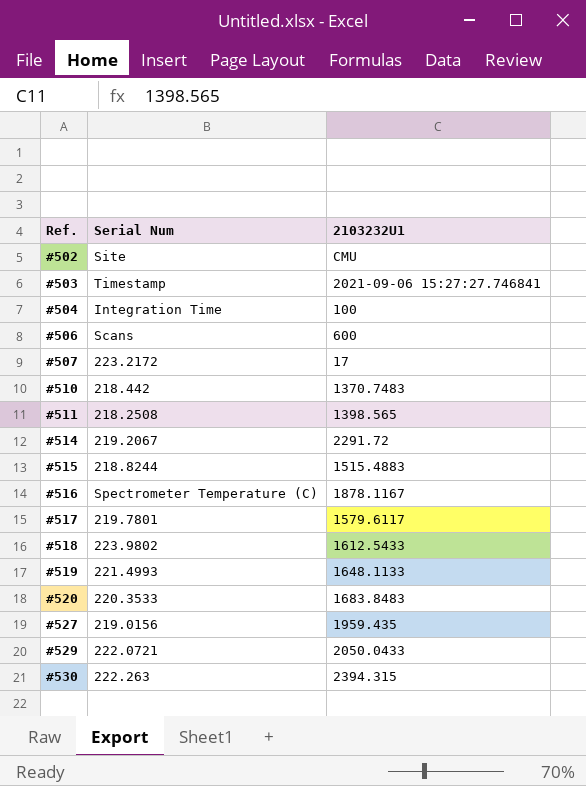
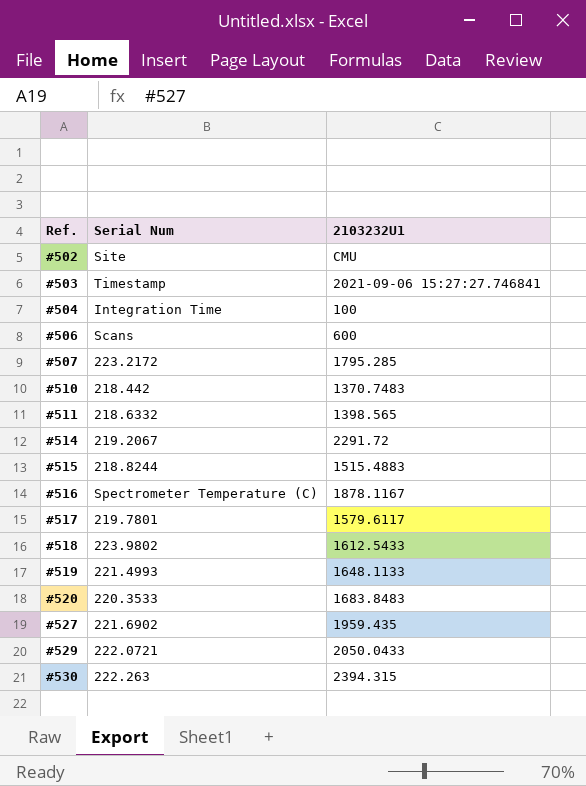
#507 | 2103232U1: 17 -> 1795.285
#511 | Serial Num: 218.2508 -> 218.6332
#527 | Serial Num: 219.0156 -> 221.6902

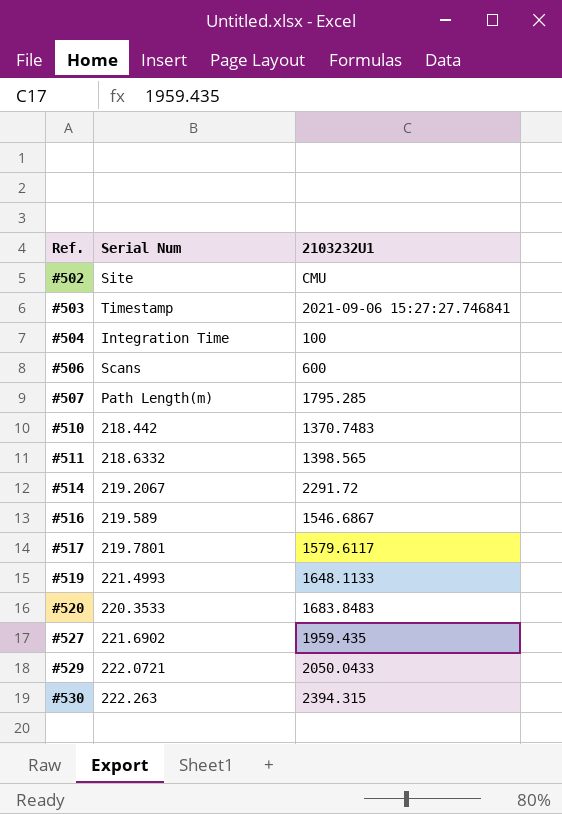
row #515: 218.8244 | 1515.4883 -> none
row #518: 223.9802 | 1612.5433 -> none
#507 | Serial Num: 223.2172 -> Path Length(m)
#516 | Serial Num: Spectrometer Temperature (C) -> 219.589
#516 | 2103232U1: 1878.1167 -> 1546.6867

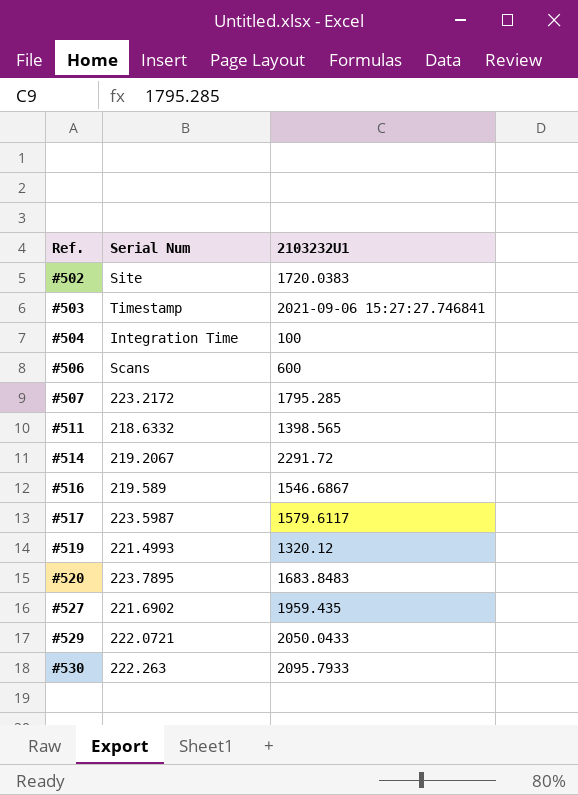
row #510: 218.442 | 1370.7483 -> none
#502 | 2103232U1: CMU -> 1720.0383
#507 | Serial Num: Path Length(m) -> 223.2172
#517 | Serial Num: 219.7801 -> 223.5987
#519 | 2103232U1: 1648.1133 -> 1320.12
#520 | Serial Num: 220.3533 -> 223.7895
#530 | 2103232U1: 2394.315 -> 2095.7933

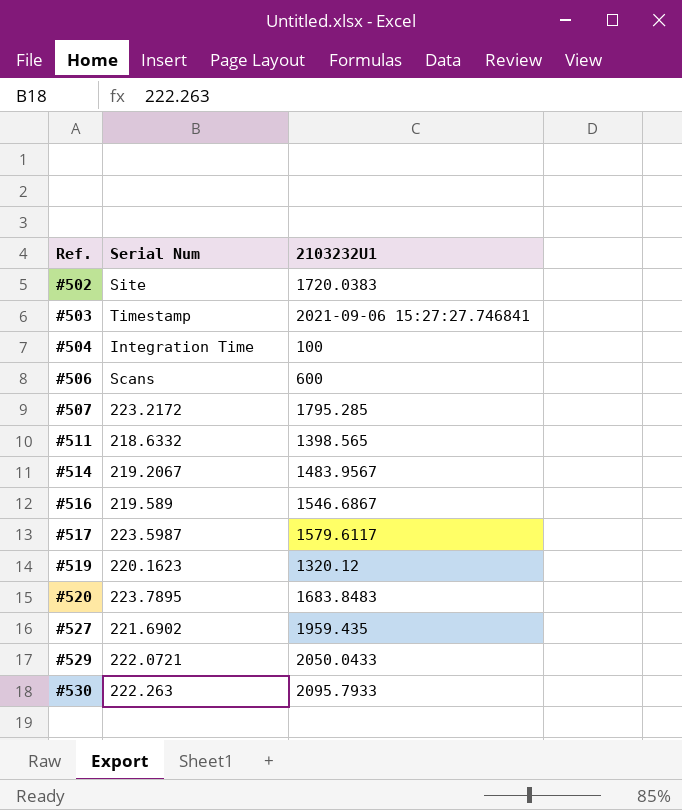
#514 | 2103232U1: 2291.72 -> 1483.9567
#519 | Serial Num: 221.4993 -> 220.1623

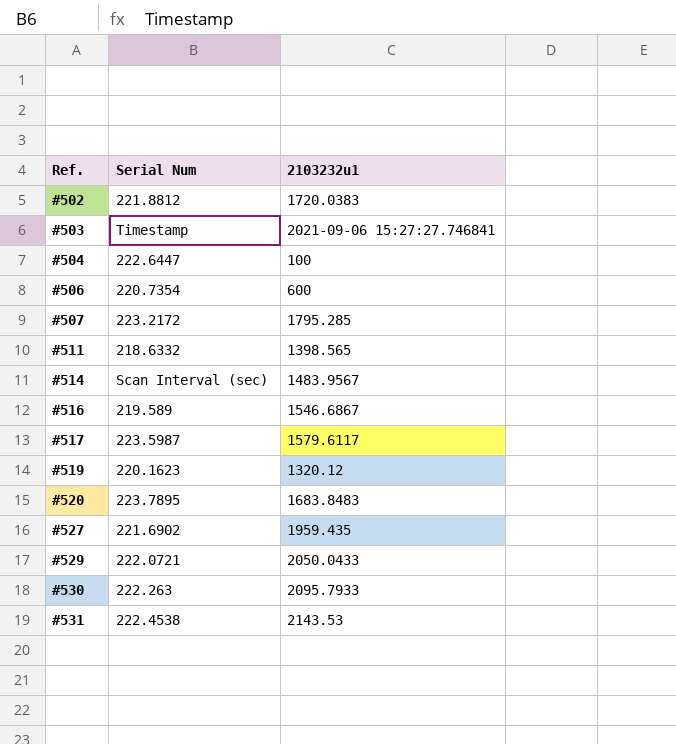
column name: 2103232U1 -> 2103232u1
#502 | Serial Num: Site -> 221.8812
#504 | Serial Num: Integration Time -> 222.6447
#506 | Serial Num: Scans -> 220.7354
#514 | Serial Num: 219.2067 -> Scan Interval (sec)
row #531: none -> 222.4538 | 2143.53

